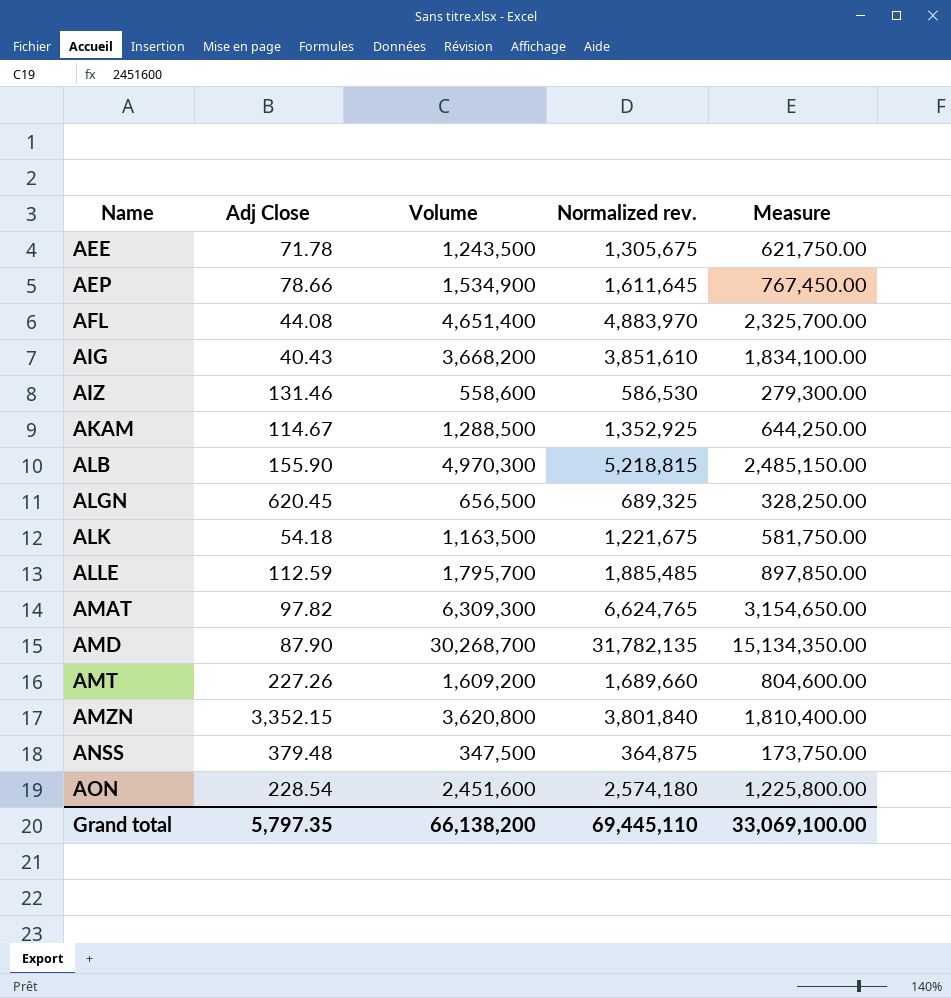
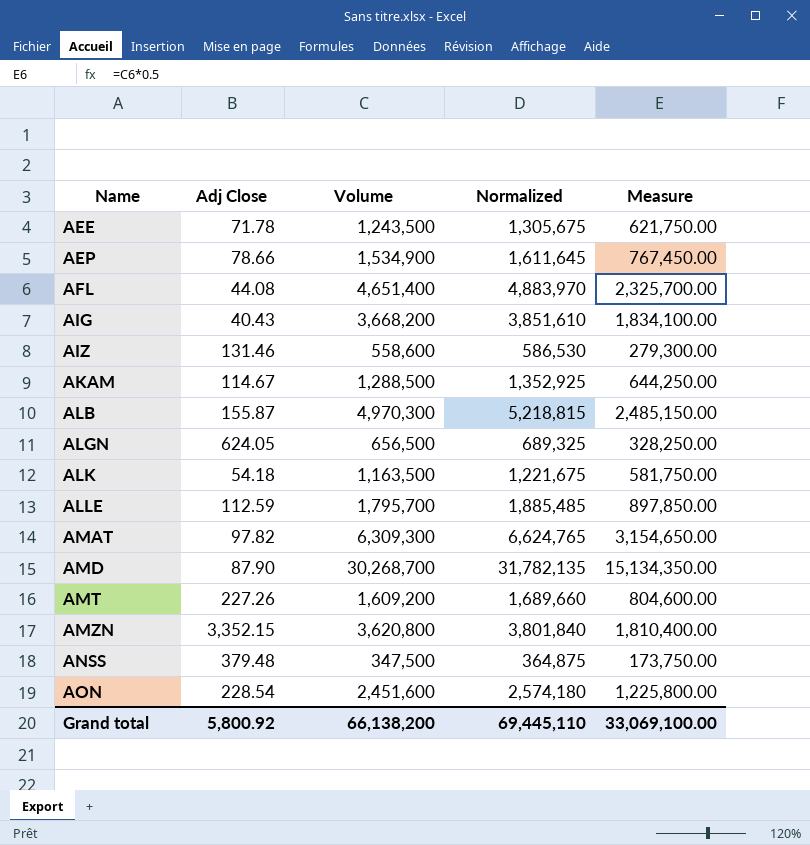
column name: Normalized rev. -> Normalized
ALB | Adj Close: 155.90 -> 155.87
ALGN | Adj Close: 620.45 -> 624.05
Grand total | Adj Close: 5,797.35 -> 5,800.92

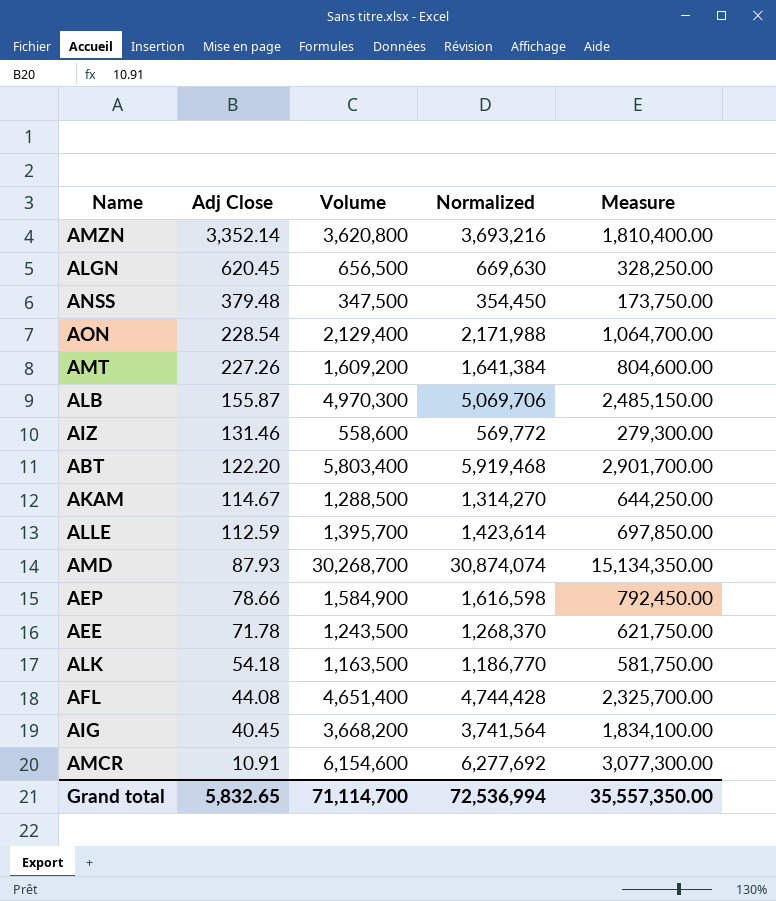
row order: Name ascending -> Adj Close descending
column Normalized | formula: [Volume] * 1.05 -> [Volume] * 1.02
row AMAT: 97.82 | 6,309,300 | 6,624,765 | 3,154,650.00 -> none
AMZN | Adj Close: 3,352.15 -> 3,352.14
ALGN | Adj Close: 624.05 -> 620.45
AON | Volume: 2,451,600 -> 2,129,400
AON | Measure: 1,225,800.00 -> 1,064,700.00
row ABT: none -> 122.20 | 5,803,400 | 5,919,468 | 2,901,700.00
ALLE | Volume: 1,795,700 -> 1,395,700
ALLE | Measure: 897,850.00 -> 697,850.00
AMD | Adj Close: 87.90 -> 87.93
AEP | Volume: 1,534,900 -> 1,584,900
AEP | Measure: 767,450.00 -> 792,450.00
AIG | Adj Close: 40.43 -> 40.45
row AMCR: none -> 10.91 | 6,154,600 | 6,277,692 | 3,077,300.00
Grand total | Adj Close: 5,800.92 -> 5,832.65
Grand total | Volume: 66,138,200 -> 71,114,700
Grand total | Normalized: 69,445,110 -> 72,536,994
Grand total | Measure: 33,069,100.00 -> 35,557,350.00

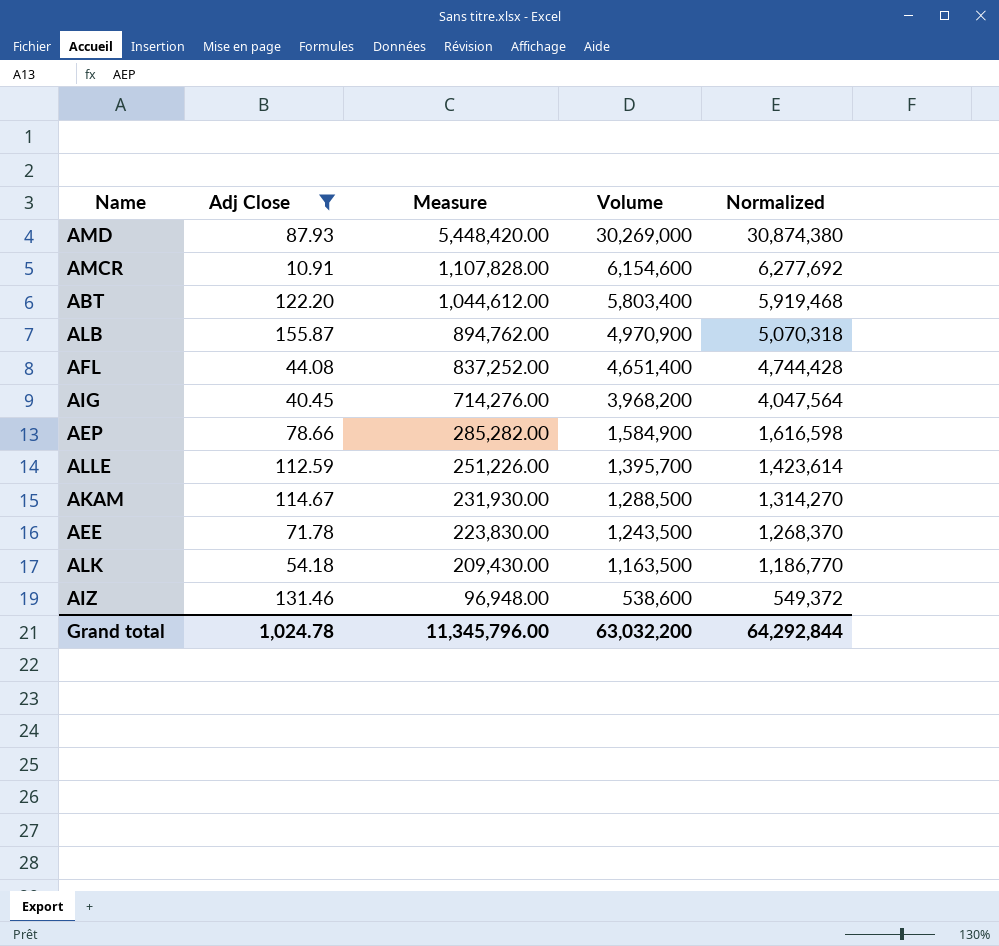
filter: none -> Adj Close <= 155.87
row order: Adj Close descending -> Measure descending
column Measure | formula: [Volume] * 0.5 -> [Volume] * 0.18
column Measure | position: 5 -> 3
AMD | Volume: 30,268,700 -> 30,269,000
AMD | Normalized: 30,874,074 -> 30,874,380
ALB | Volume: 4,970,300 -> 4,970,900
ALB | Normalized: 5,069,706 -> 5,070,318
AIG | Volume: 3,668,200 -> 3,968,200
AIG | Normalized: 3,741,564 -> 4,047,564
AIZ | Volume: 558,600 -> 538,600
AIZ | Normalized: 569,772 -> 549,372
Grand total | Adj Close: 5,832.65 -> 1,024.78
Grand total | Measure: 35,557,350.00 -> 11,345,796.00
Grand total | Volume: 71,114,700 -> 63,032,200
Grand total | Normalized: 72,536,994 -> 64,292,844

